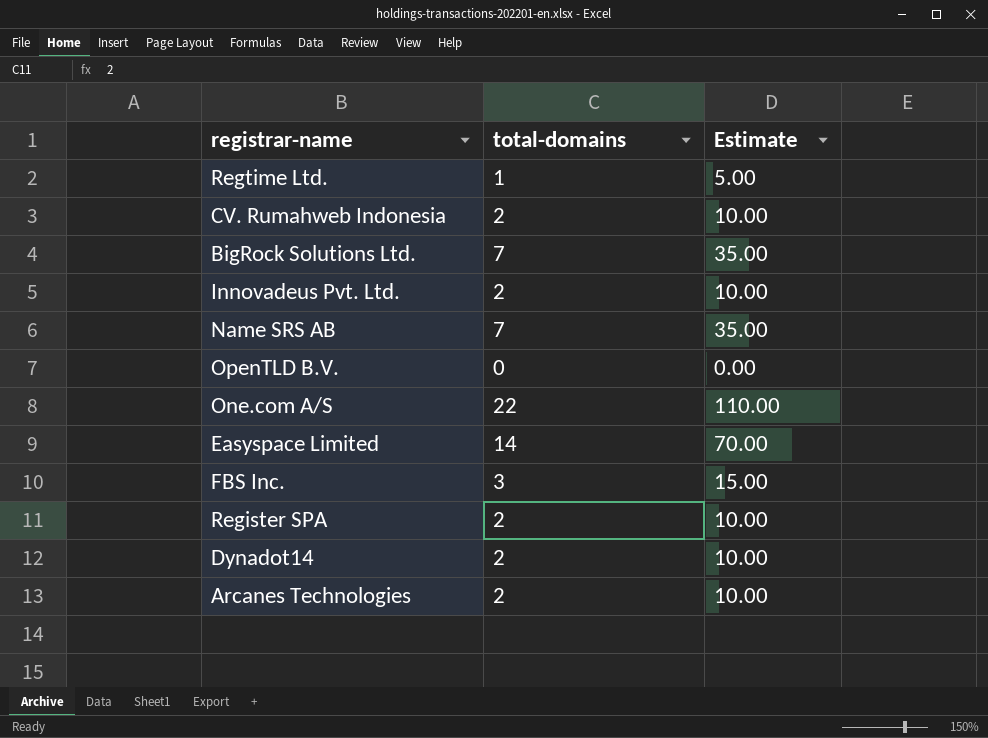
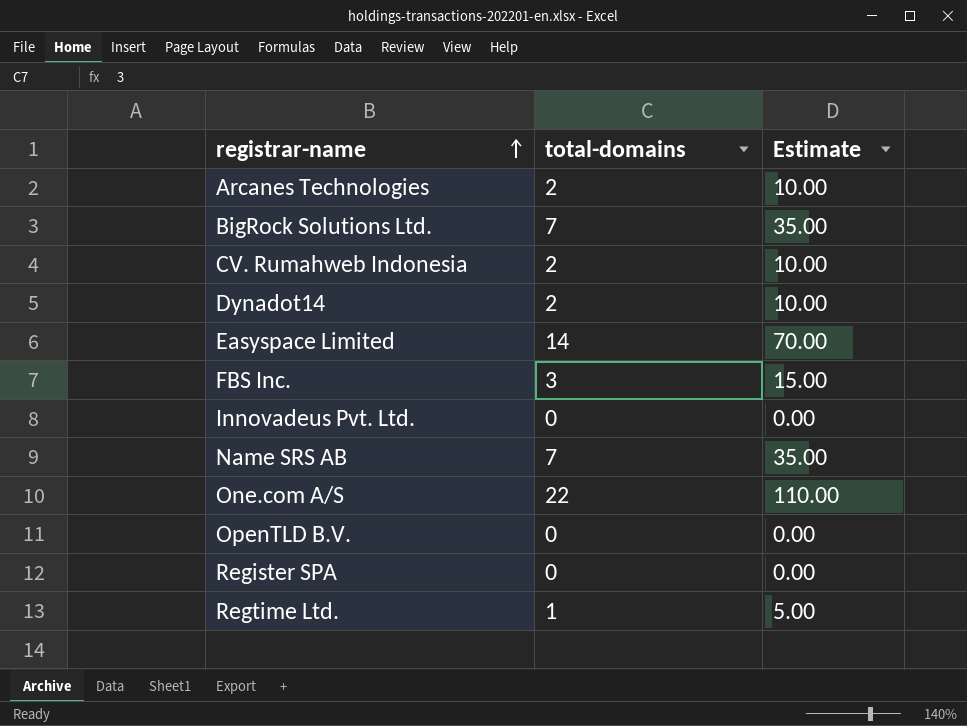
row order: none -> registrar-name ascending
Innovadeus Pvt. Ltd. | total-domains: 2 -> 0
Innovadeus Pvt. Ltd. | Estimate: 10.00 -> 0.00
Register SPA | total-domains: 2 -> 0
Register SPA | Estimate: 10.00 -> 0.00

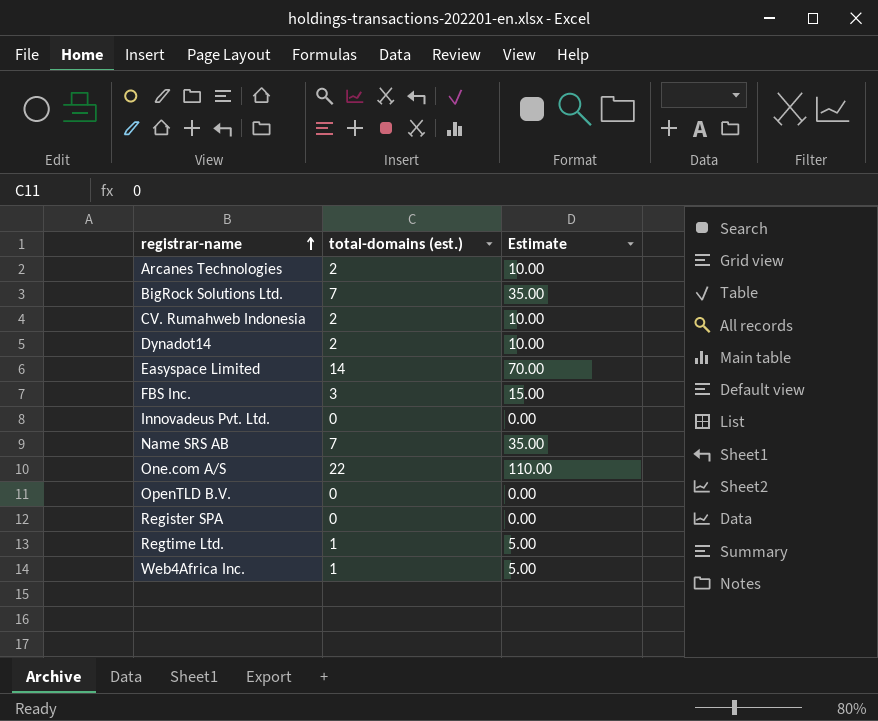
column name: total-domains -> total-domains (est.)
row Web4Africa Inc.: none -> 1 | 5.00

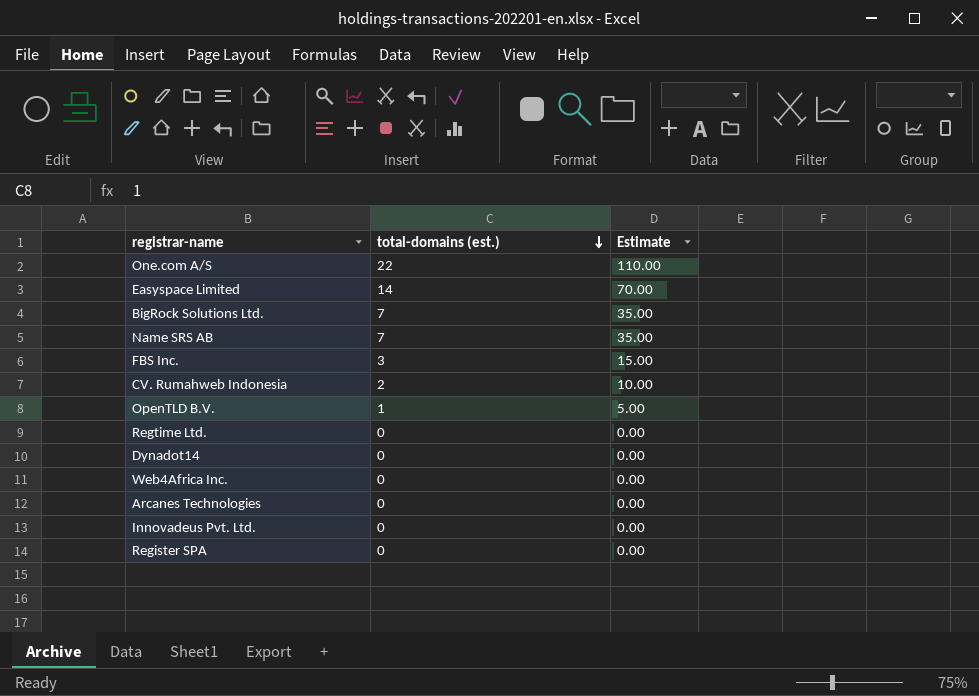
row order: registrar-name ascending -> total-domains (est.) descending
OpenTLD B.V. | total-domains (est.): 0 -> 1
OpenTLD B.V. | Estimate: 0.00 -> 5.00
Regtime Ltd. | total-domains (est.): 1 -> 0
Regtime Ltd. | Estimate: 5.00 -> 0.00
Dynadot14 | total-domains (est.): 2 -> 0
Dynadot14 | Estimate: 10.00 -> 0.00
Web4Africa Inc. | total-domains (est.): 1 -> 0
Web4Africa Inc. | Estimate: 5.00 -> 0.00
Arcanes Technologies | total-domains (est.): 2 -> 0
Arcanes Technologies | Estimate: 10.00 -> 0.00

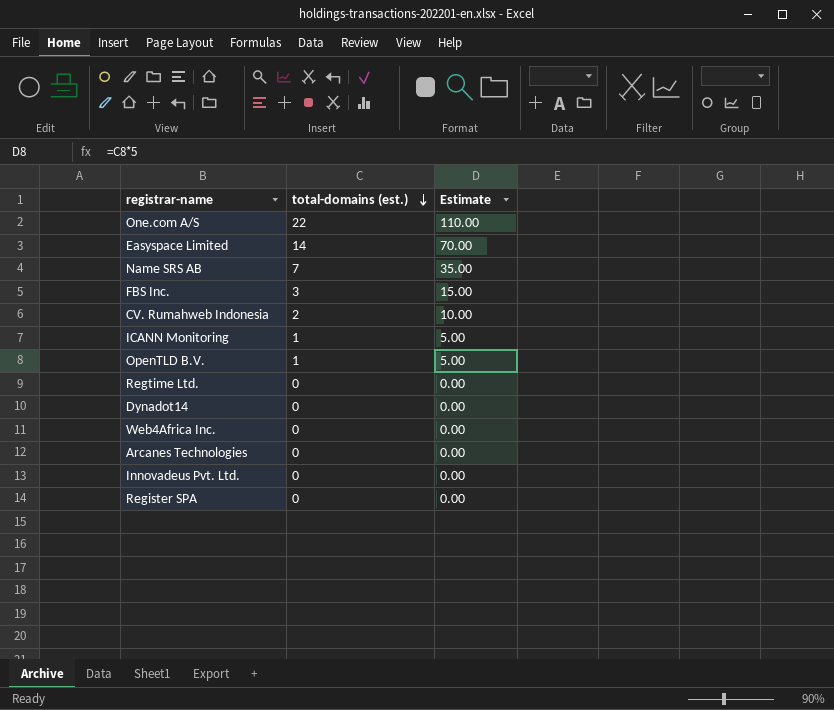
row BigRock Solutions Ltd.: 7 | 35.00 -> none
row ICANN Monitoring: none -> 1 | 5.00

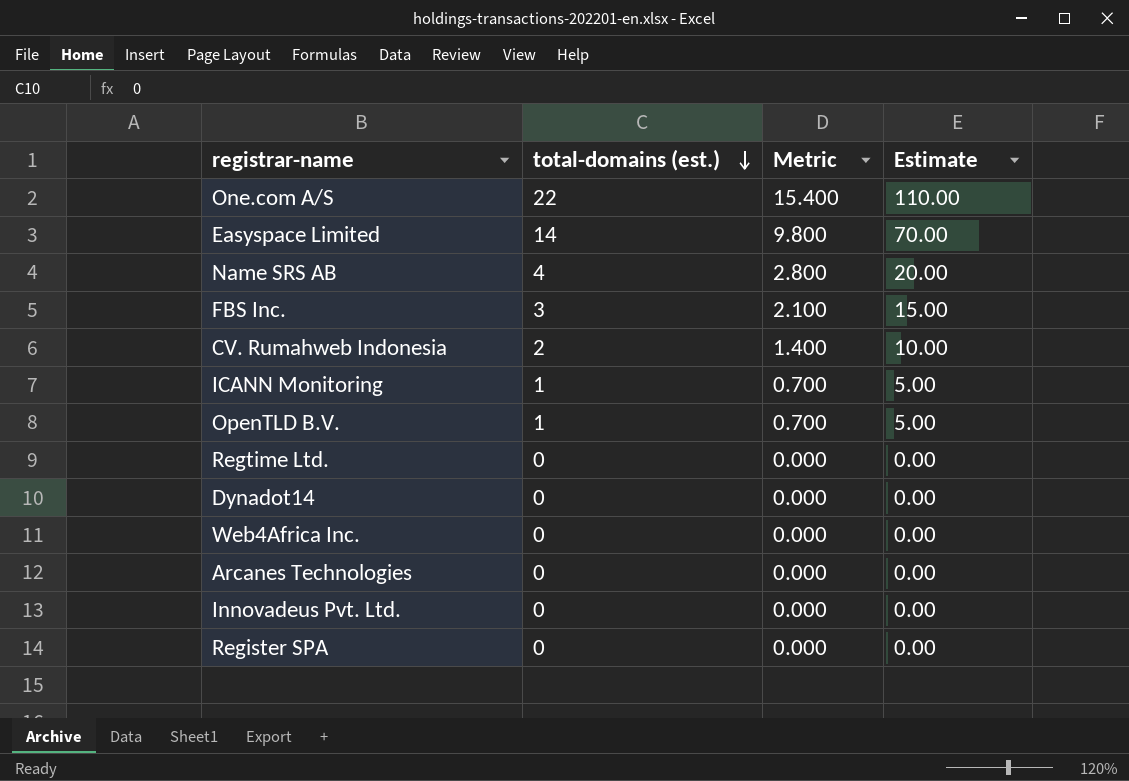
column Metric | formula: none -> [total-domains (est.)] * 0.7
Name SRS AB | total-domains (est.): 7 -> 4
Name SRS AB | Estimate: 35.00 -> 20.00

